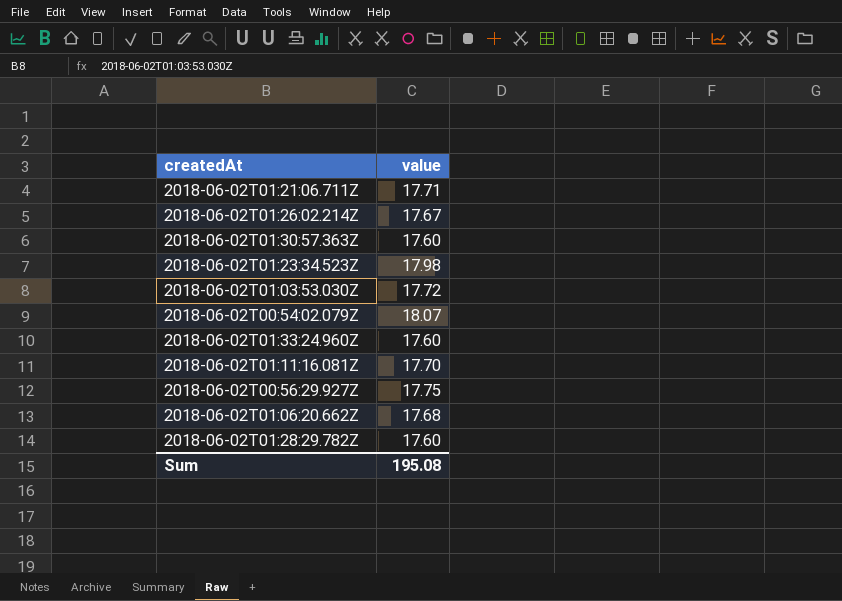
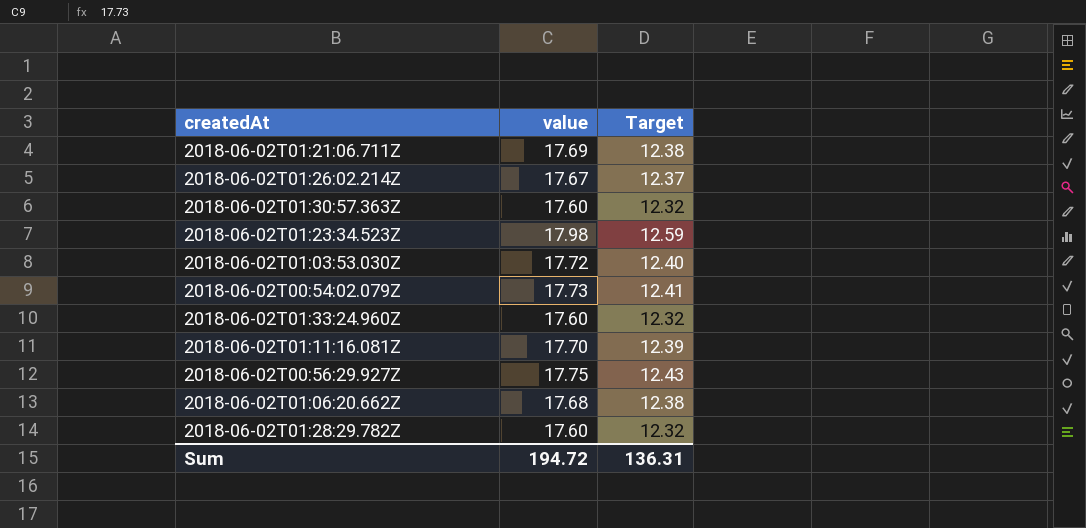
column Target | formula: none -> [value] * 0.7
2018-06-02T01:21:06.711Z | value: 17.71 -> 17.69
2018-06-02T00:54:02.079Z | value: 18.07 -> 17.73
Sum | value: 195.08 -> 194.72

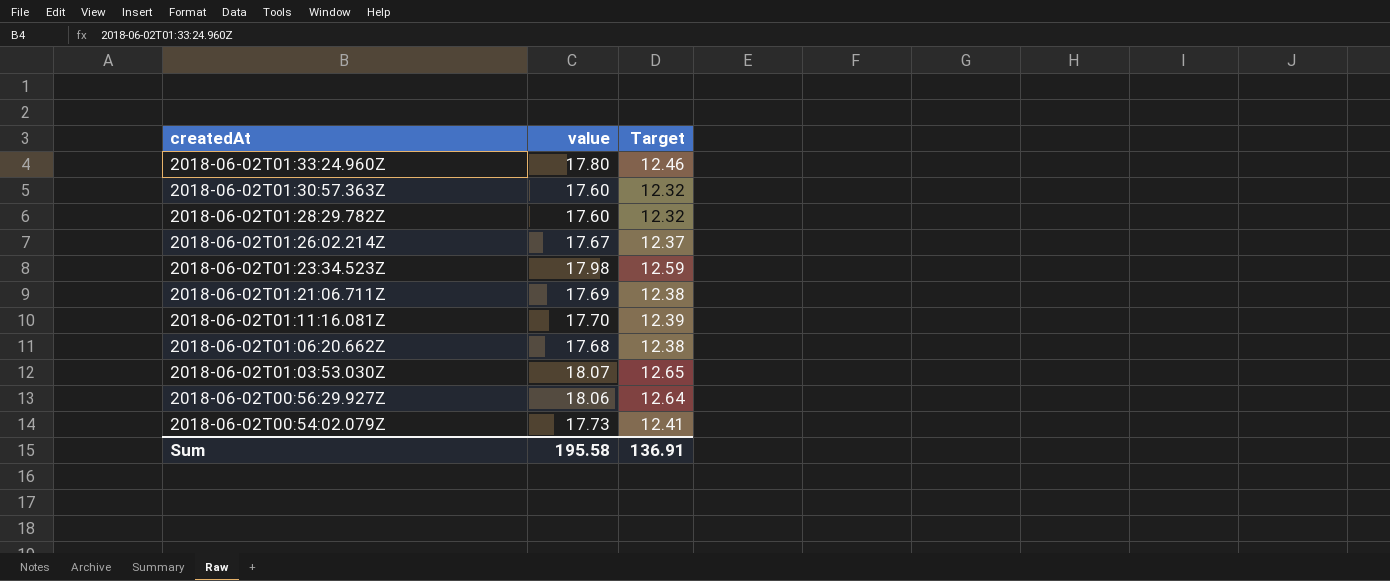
row order: none -> createdAt descending
2018-06-02T01:33:24.960Z | value: 17.60 -> 17.80
2018-06-02T01:33:24.960Z | Target: 12.32 -> 12.46
2018-06-02T01:03:53.030Z | value: 17.72 -> 18.07
2018-06-02T01:03:53.030Z | Target: 12.40 -> 12.65
2018-06-02T00:56:29.927Z | value: 17.75 -> 18.06
2018-06-02T00:56:29.927Z | Target: 12.43 -> 12.64
Sum | value: 194.72 -> 195.58
Sum | Target: 136.31 -> 136.91

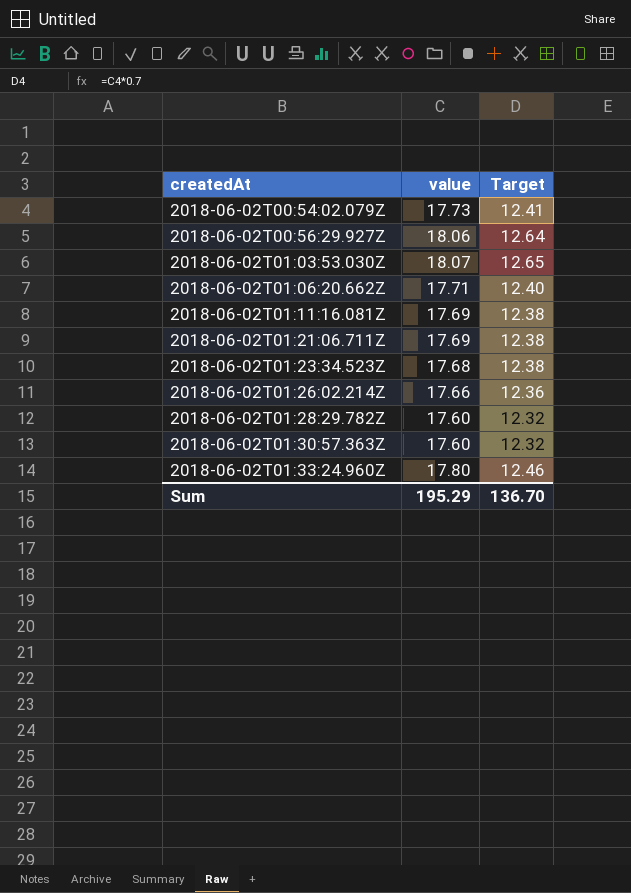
row order: createdAt descending -> createdAt ascending
2018-06-02T01:06:20.662Z | value: 17.68 -> 17.71
2018-06-02T01:06:20.662Z | Target: 12.38 -> 12.40
2018-06-02T01:11:16.081Z | value: 17.70 -> 17.69
2018-06-02T01:11:16.081Z | Target: 12.39 -> 12.38
2018-06-02T01:23:34.523Z | value: 17.98 -> 17.68
2018-06-02T01:23:34.523Z | Target: 12.59 -> 12.38
2018-06-02T01:26:02.214Z | value: 17.67 -> 17.66
2018-06-02T01:26:02.214Z | Target: 12.37 -> 12.36
Sum | value: 195.58 -> 195.29
Sum | Target: 136.91 -> 136.70

